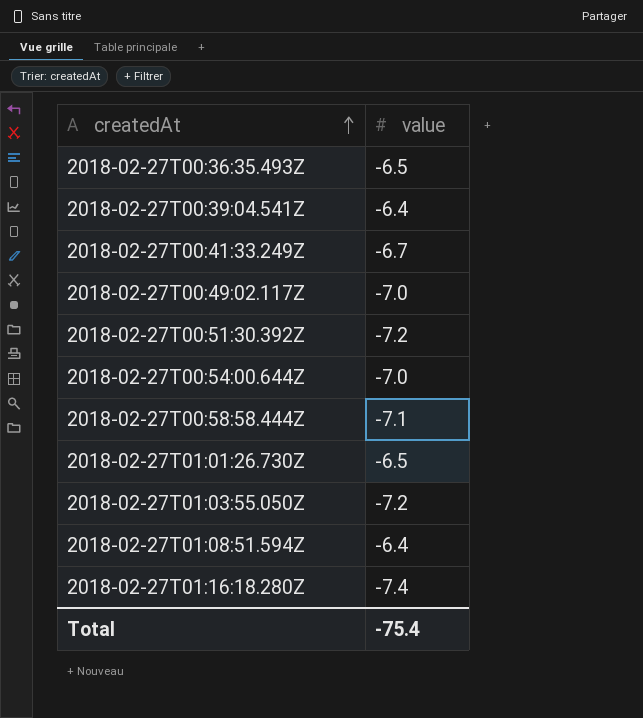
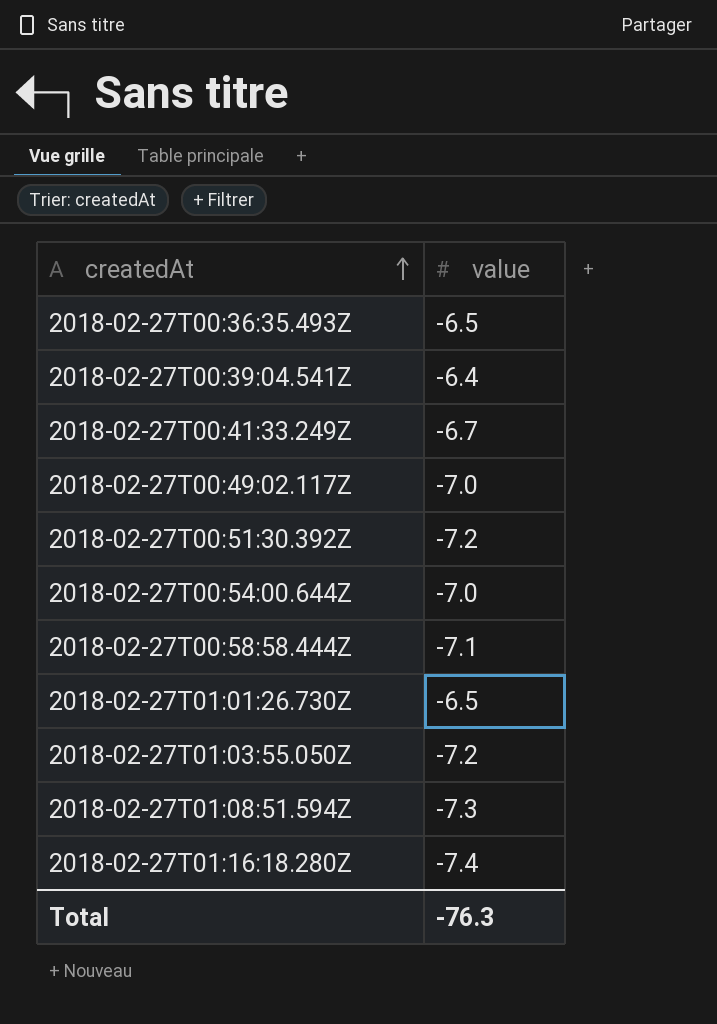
2018-02-27T01:08:51.594Z | value: -6.4 -> -7.3
Total | value: -75.4 -> -76.3

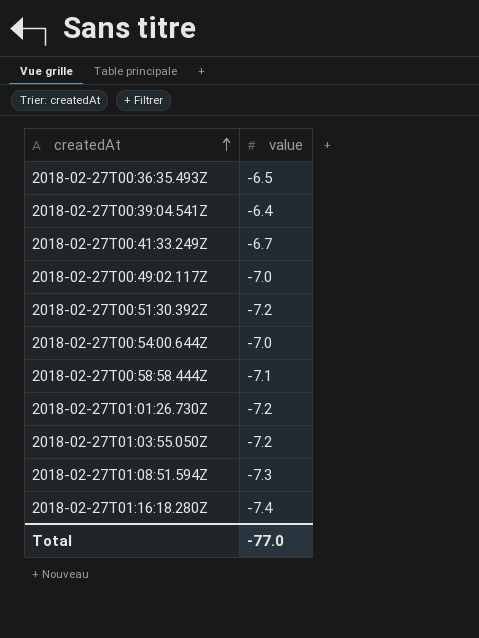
2018-02-27T01:01:26.730Z | value: -6.5 -> -7.2
Total | value: -76.3 -> -77.0

